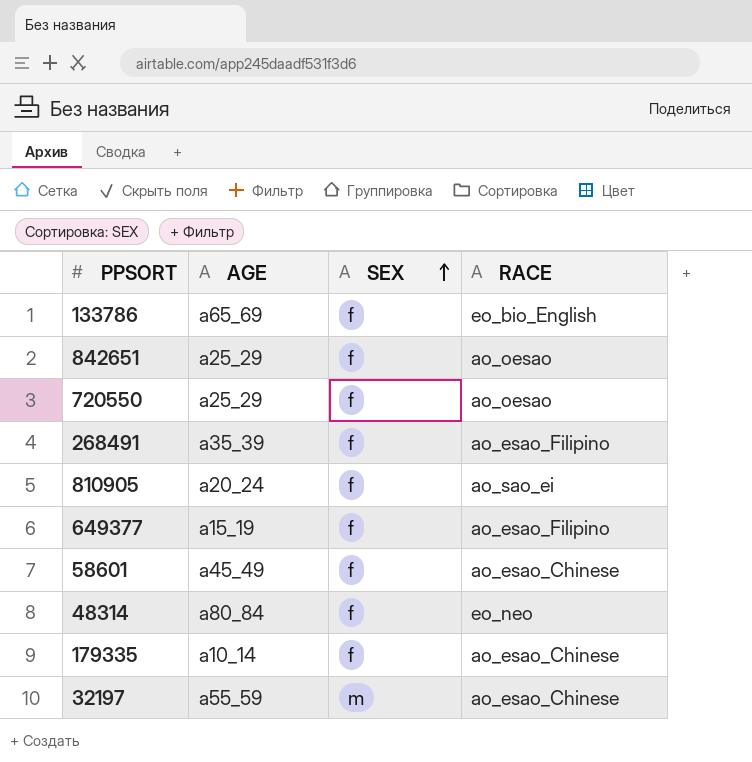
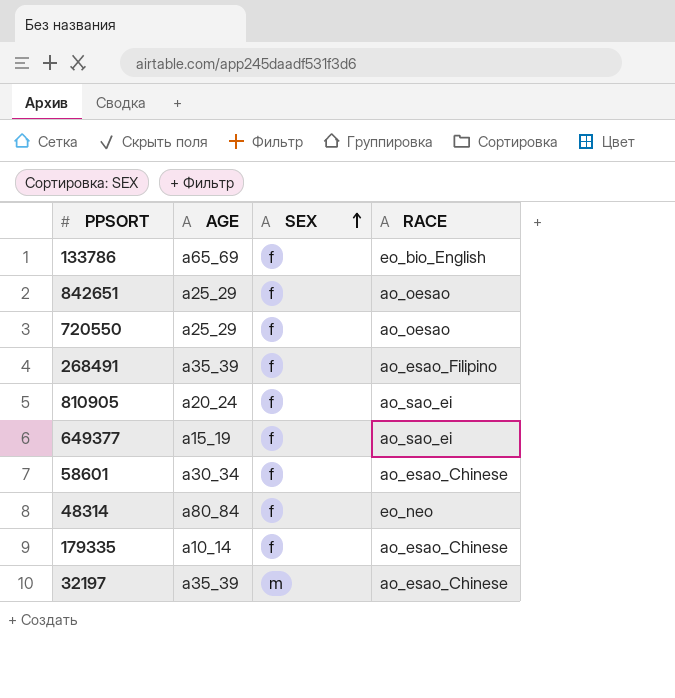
649377 | RACE: ao_esao_Filipino -> ao_sao_ei
58601 | AGE: a45_49 -> a30_34
32197 | AGE: a55_59 -> a35_39

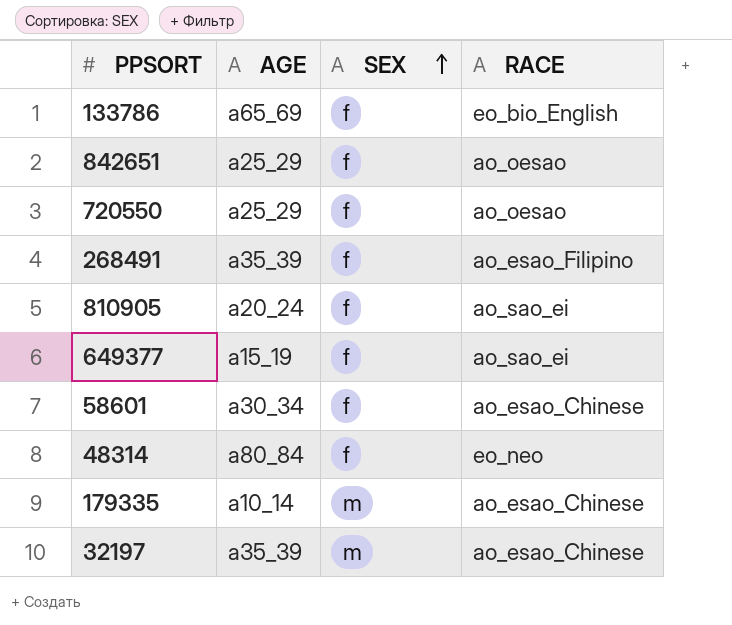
179335 | SEX: f -> m

